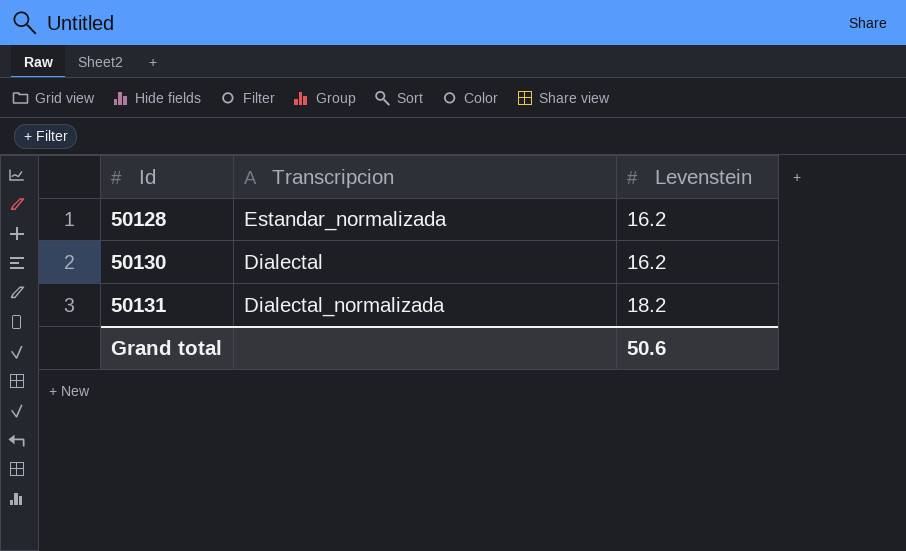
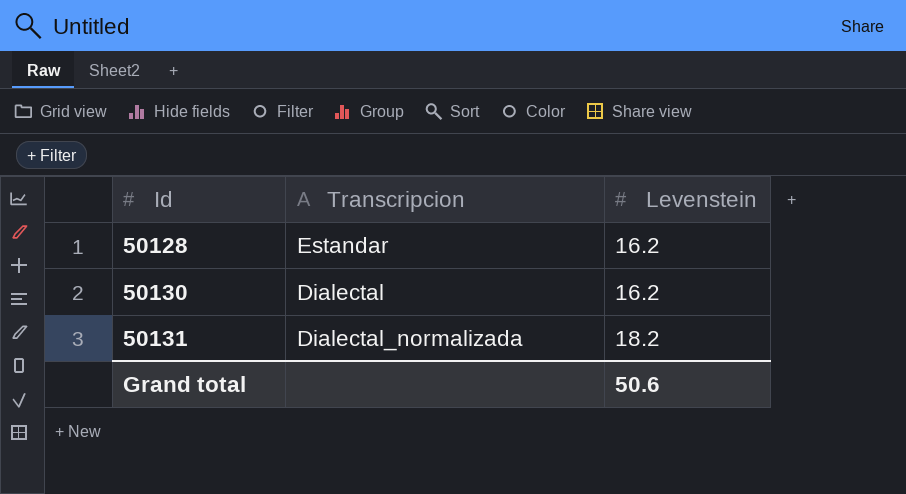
50128 | Transcripcion: Estandar_normalizada -> Estandar

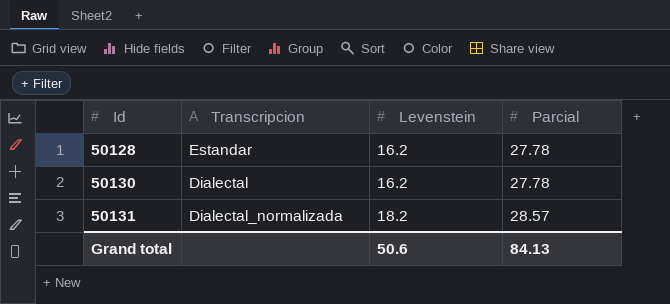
column Parcial | position: none -> 4

